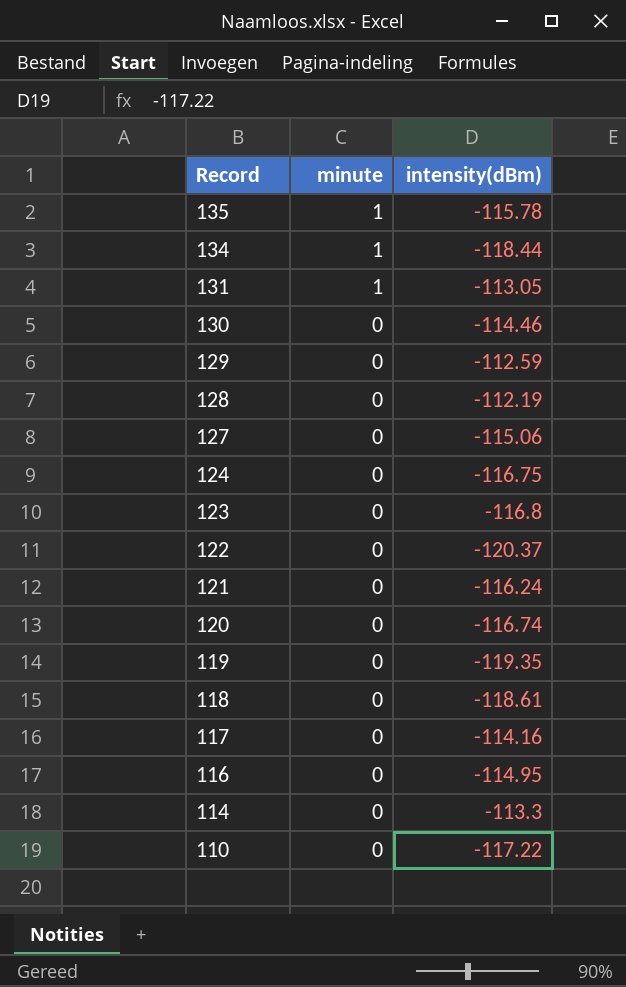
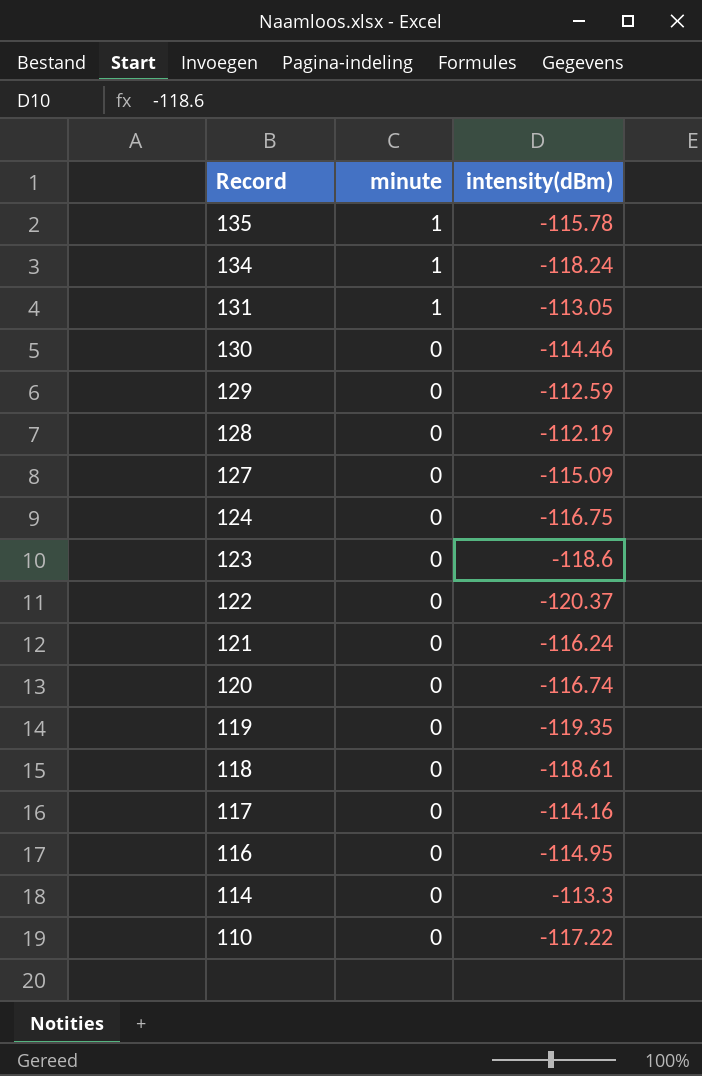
134 | intensity(dBm): -118.44 -> -118.24
127 | intensity(dBm): -115.06 -> -115.09
123 | intensity(dBm): -116.8 -> -118.6

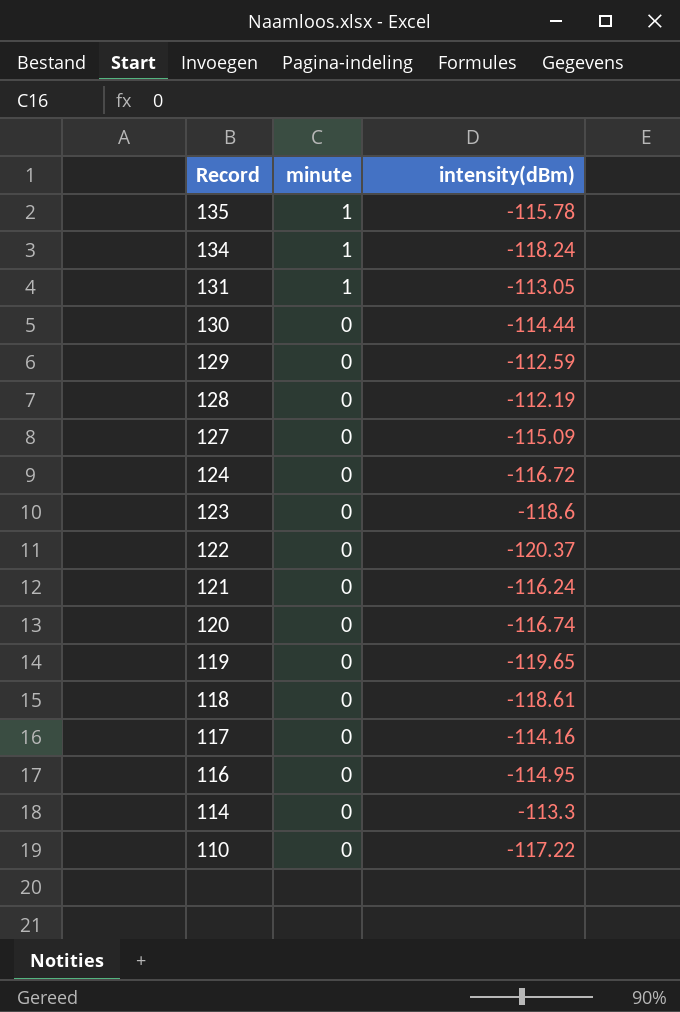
130 | intensity(dBm): -114.46 -> -114.44
124 | intensity(dBm): -116.75 -> -116.72
119 | intensity(dBm): -119.35 -> -119.65

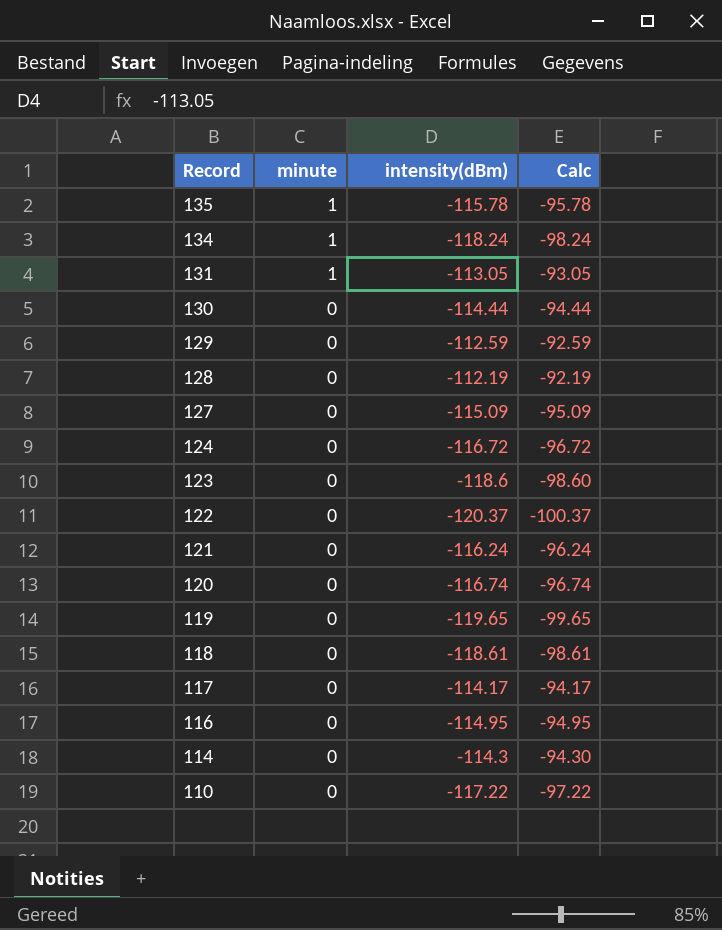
column Calc | formula: none -> [intensity(dBm)] + 20
117 | intensity(dBm): -114.16 -> -114.17
114 | intensity(dBm): -113.3 -> -114.3

